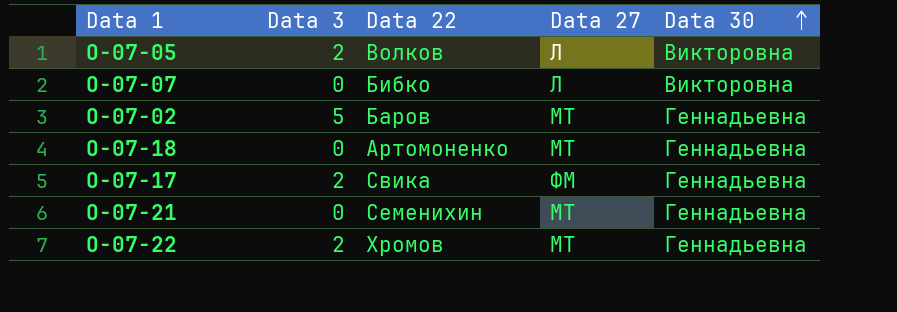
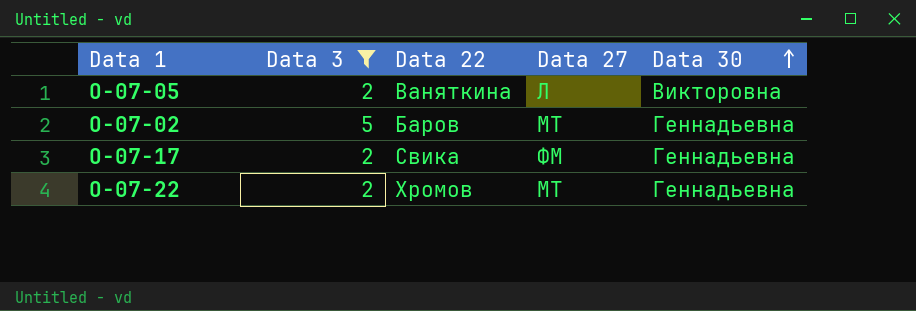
filter: none -> Data 3 != 0
О-07-05 | Data 22: Волков -> Ваняткина

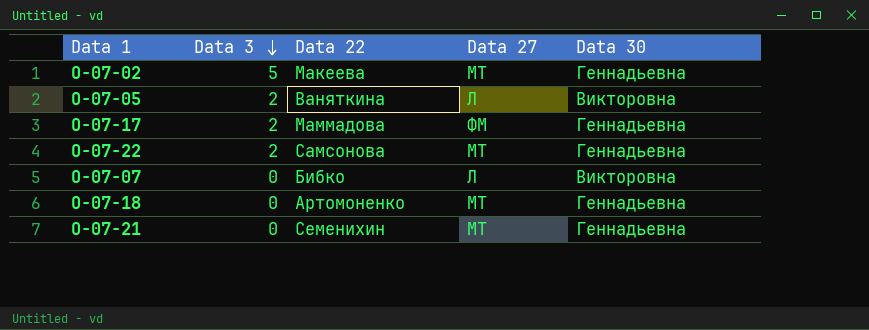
filter: Data 3 != 0 -> none
row order: Data 30 ascending -> Data 3 descending
О-07-02 | Data 22: Баров -> Макеева
О-07-17 | Data 22: Свика -> Маммадова
О-07-22 | Data 22: Хромов -> Самсонова

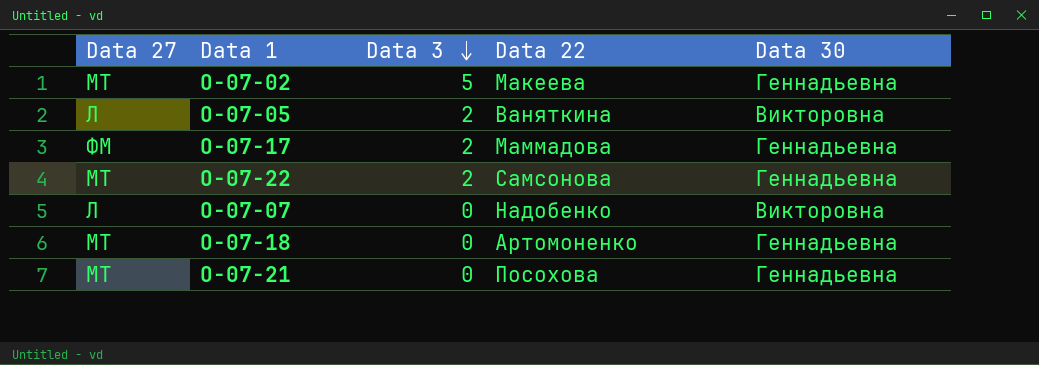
column Data 27 | position: 4 -> 1
О-07-07 | Data 22: Бибко -> Надобенко
О-07-21 | Data 22: Семенихин -> Посохова

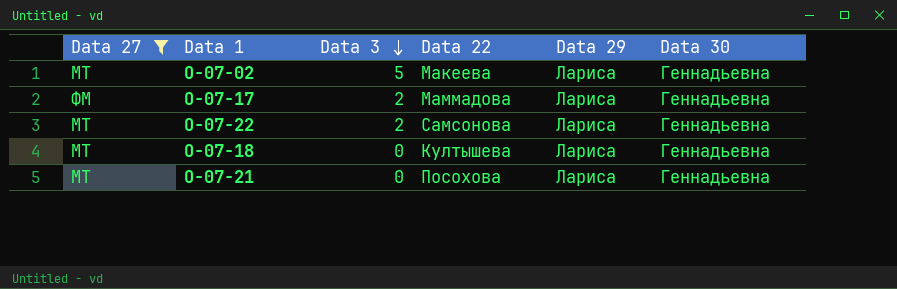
filter: none -> Data 27 != Л
column Data 29 | position: none -> 5
О-07-18 | Data 22: Артомоненко -> Култышева

